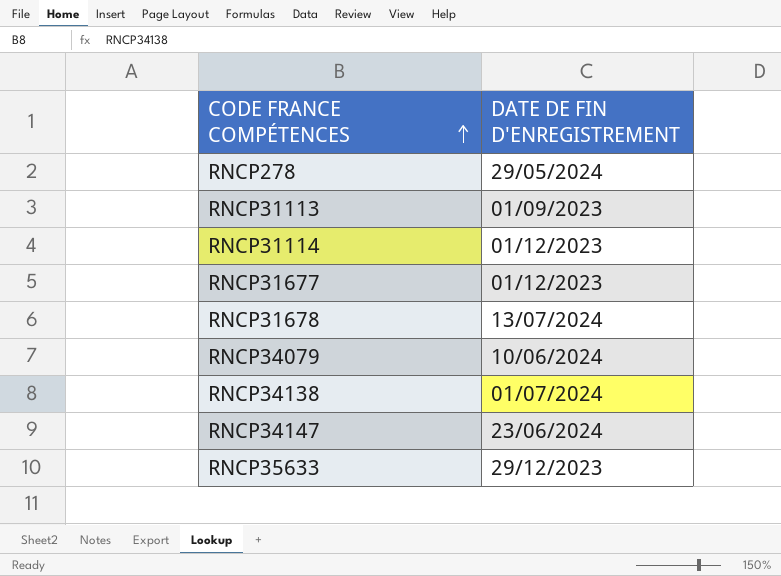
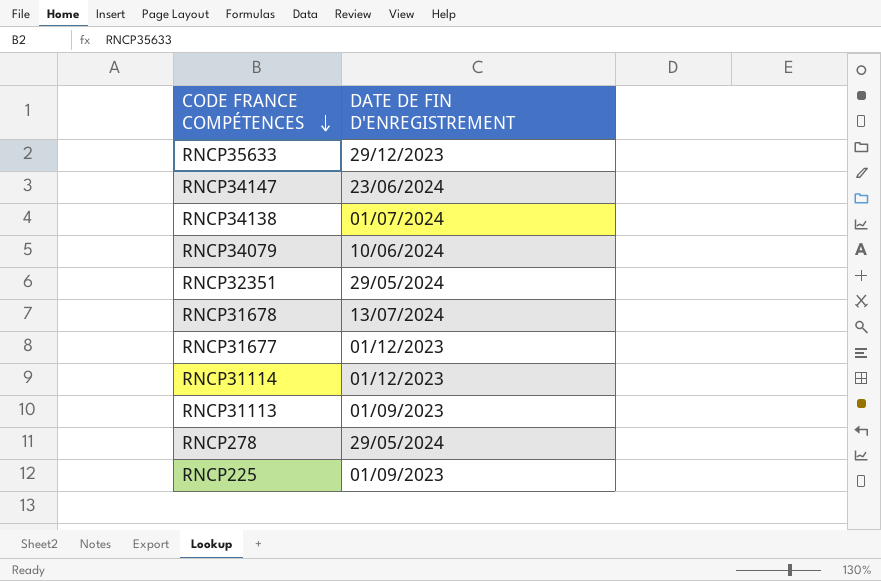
row order: CODE FRANCE COMPÉTENCES ascending -> CODE FRANCE COMPÉTENCES descending
row RNCP32351: none -> 29/05/2024
row RNCP225: none -> 01/09/2023

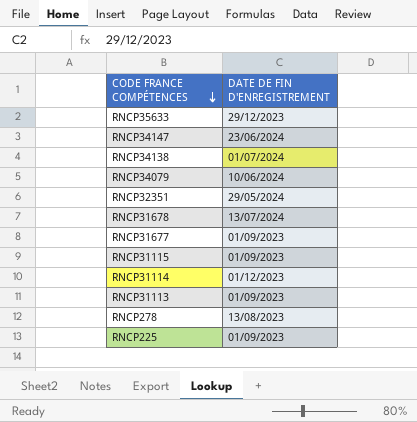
RNCP31677 | DATE DE FIN D'ENREGISTREMENT: 01/12/2023 -> 01/09/2023
row RNCP31115: none -> 01/09/2023
RNCP278 | DATE DE FIN D'ENREGISTREMENT: 29/05/2024 -> 13/08/2023

